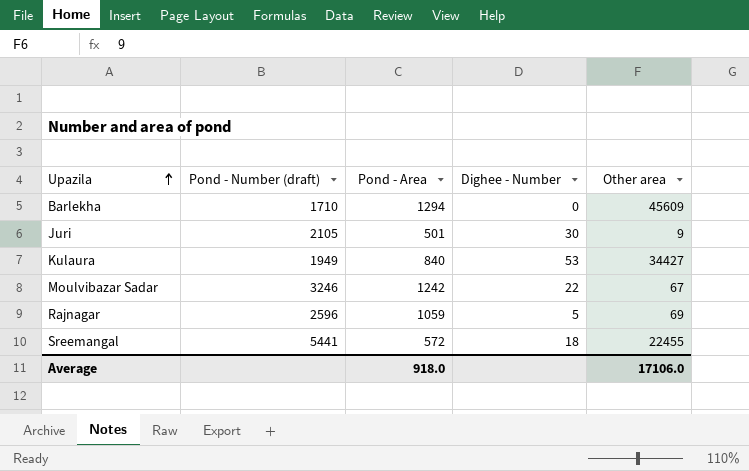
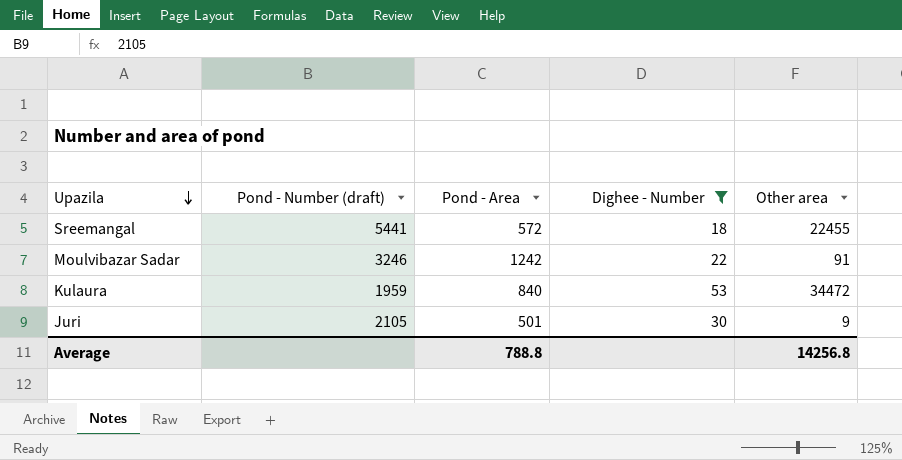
filter: none -> Dighee - Number >= 18
row order: Upazila ascending -> Upazila descending
Moulvibazar Sadar | Other area: 67 -> 91
Kulaura | Pond - Number (draft): 1949 -> 1959
Kulaura | Other area: 34427 -> 34472
Average | Pond - Area: 918.0 -> 788.8
Average | Other area: 17106.0 -> 14256.8

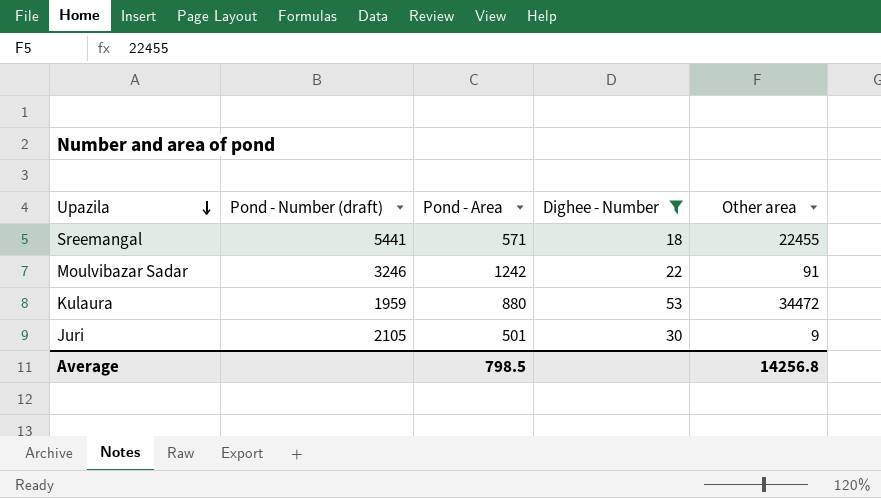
Sreemangal | Pond - Area: 572 -> 571
Kulaura | Pond - Area: 840 -> 880
Average | Pond - Area: 788.8 -> 798.5

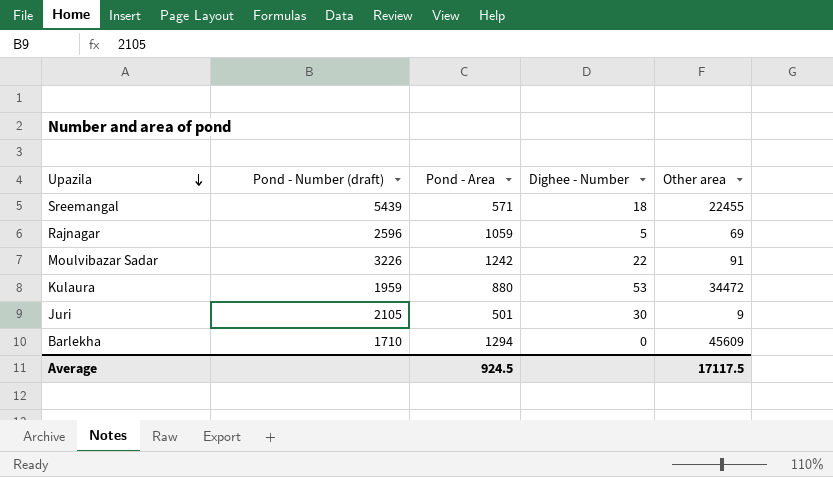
filter: Dighee - Number >= 18 -> none
Sreemangal | Pond - Number (draft): 5441 -> 5439
Moulvibazar Sadar | Pond - Number (draft): 3246 -> 3226
Average | Pond - Area: 798.5 -> 924.5
Average | Other area: 14256.8 -> 17117.5

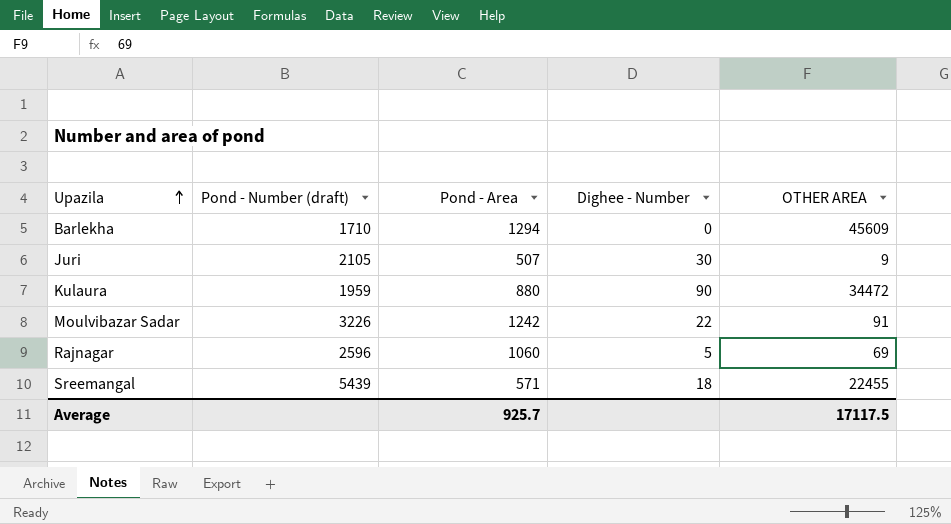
row order: Upazila descending -> Upazila ascending
column name: Other area -> OTHER AREA
Juri | Pond - Area: 501 -> 507
Kulaura | Dighee - Number: 53 -> 90
Rajnagar | Pond - Area: 1059 -> 1060
Average | Pond - Area: 924.5 -> 925.7

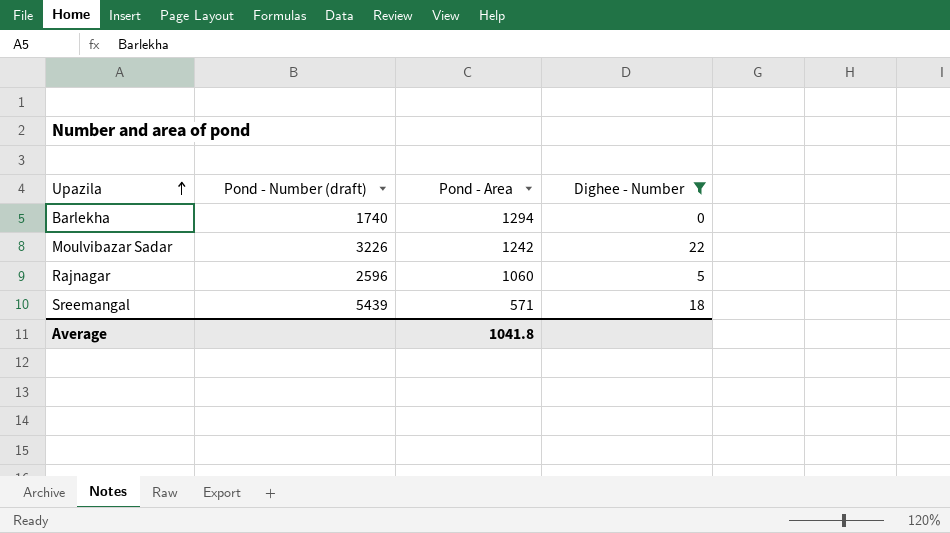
filter: none -> Dighee - Number <= 22
column OTHER AREA | position: 5 -> none
Barlekha | Pond - Number (draft): 1710 -> 1740
Average | Pond - Area: 925.7 -> 1041.8

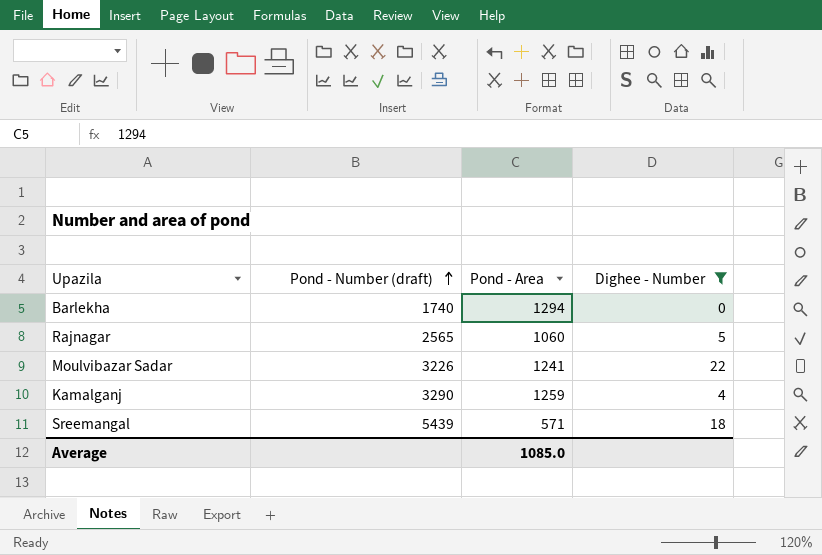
row order: Upazila ascending -> Pond - Number (draft) ascending
Rajnagar | Pond - Number (draft): 2596 -> 2565
Moulvibazar Sadar | Pond - Area: 1242 -> 1241
row Kamalganj: none -> 3290 | 1259 | 4
Average | Pond - Area: 1041.8 -> 1085.0

